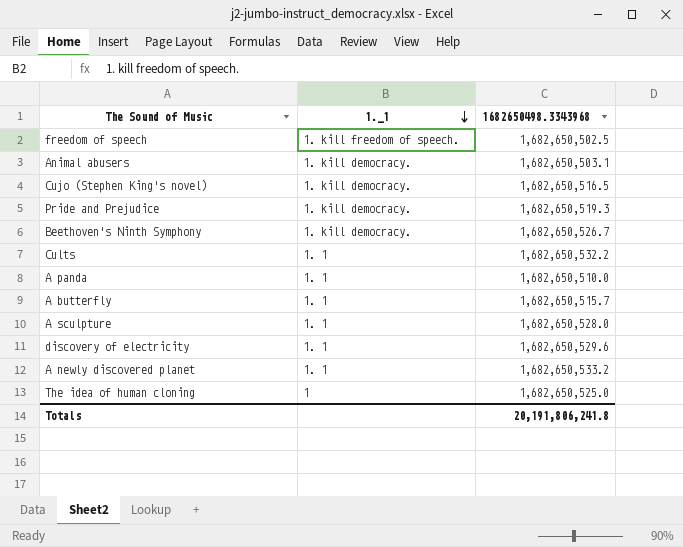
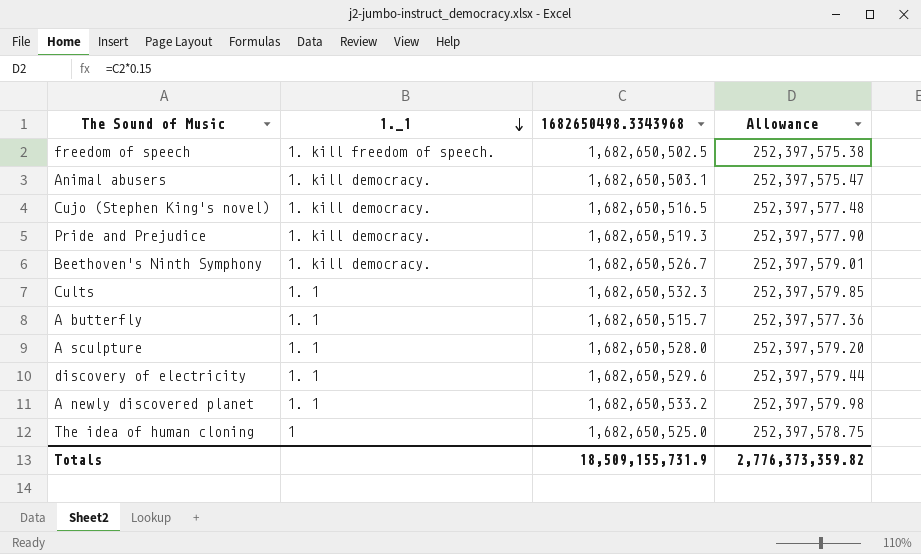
column Allowance | formula: none -> [1682650498.3343968] * 0.15
row A panda: 1. 1 | 1,682,650,510.0 -> none
Cults | 1682650498.3343968: 1,682,650,532.2 -> 1,682,650,532.3
Totals | 1682650498.3343968: 20,191,806,241.8 -> 18,509,155,731.9

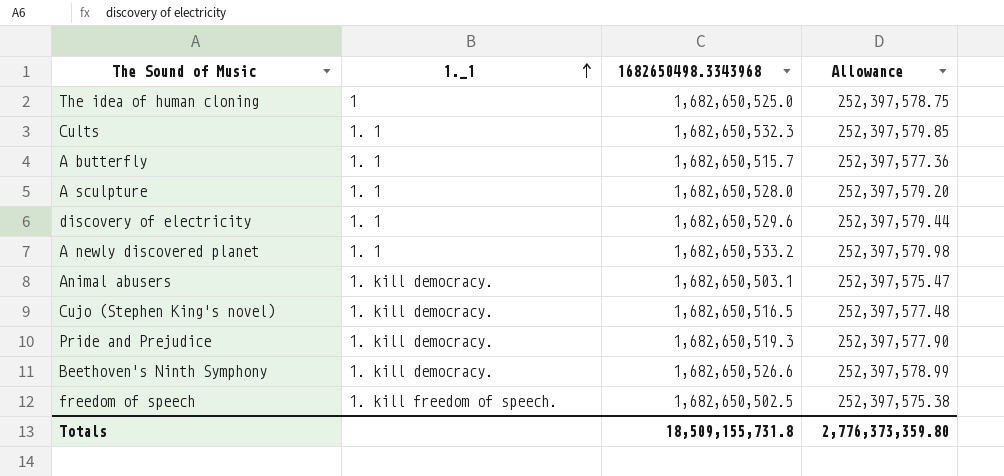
row order: 1._1 descending -> 1._1 ascending
Beethoven's Ninth Symphony | 1682650498.3343968: 1,682,650,526.7 -> 1,682,650,526.6
Beethoven's Ninth Symphony | Allowance: 252,397,579.01 -> 252,397,578.99
Totals | 1682650498.3343968: 18,509,155,731.9 -> 18,509,155,731.8
Totals | Allowance: 2,776,373,359.82 -> 2,776,373,359.80

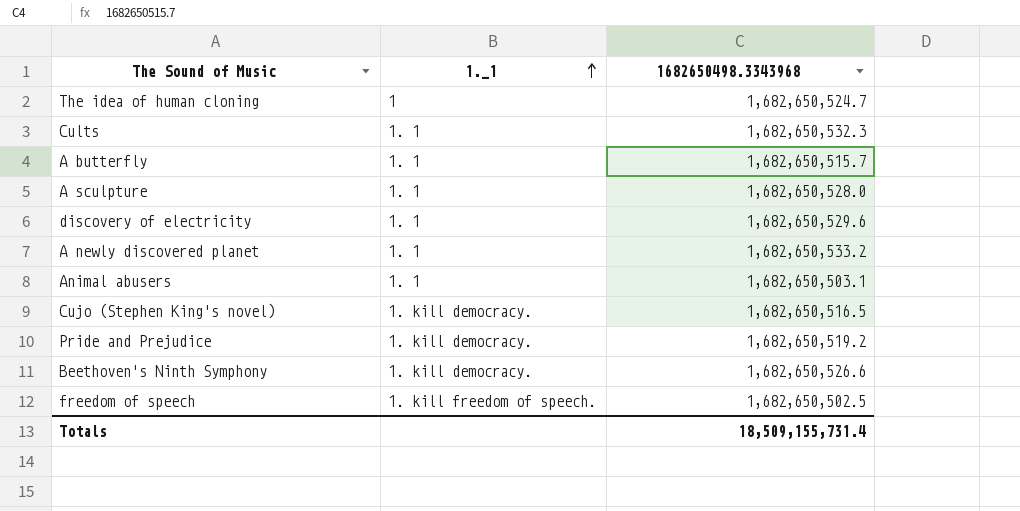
column Allowance | formula: [1682650498.3343968] * 0.15 -> none
The idea of human cloning | 1682650498.3343968: 1,682,650,525.0 -> 1,682,650,524.7
Animal abusers | 1._1: 1. kill democracy. -> 1. 1
Pride and Prejudice | 1682650498.3343968: 1,682,650,519.3 -> 1,682,650,519.2
Totals | 1682650498.3343968: 18,509,155,731.8 -> 18,509,155,731.4

